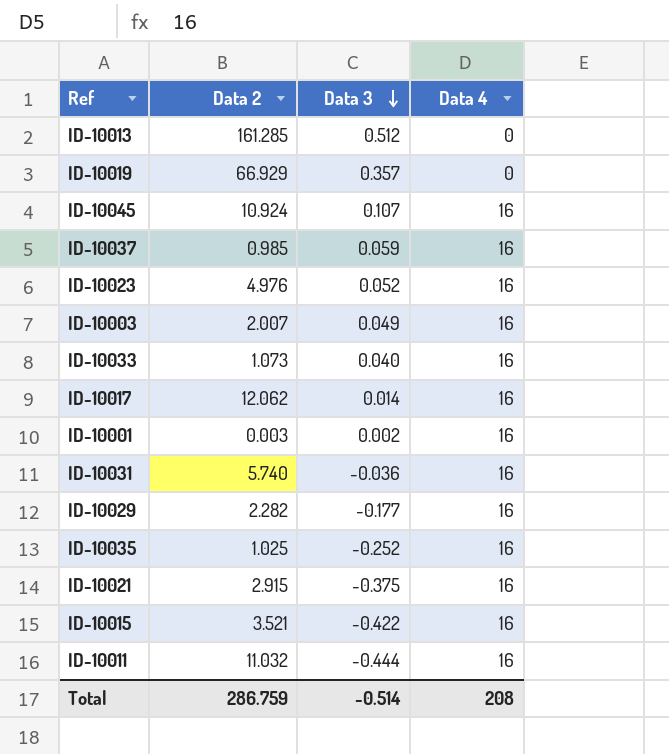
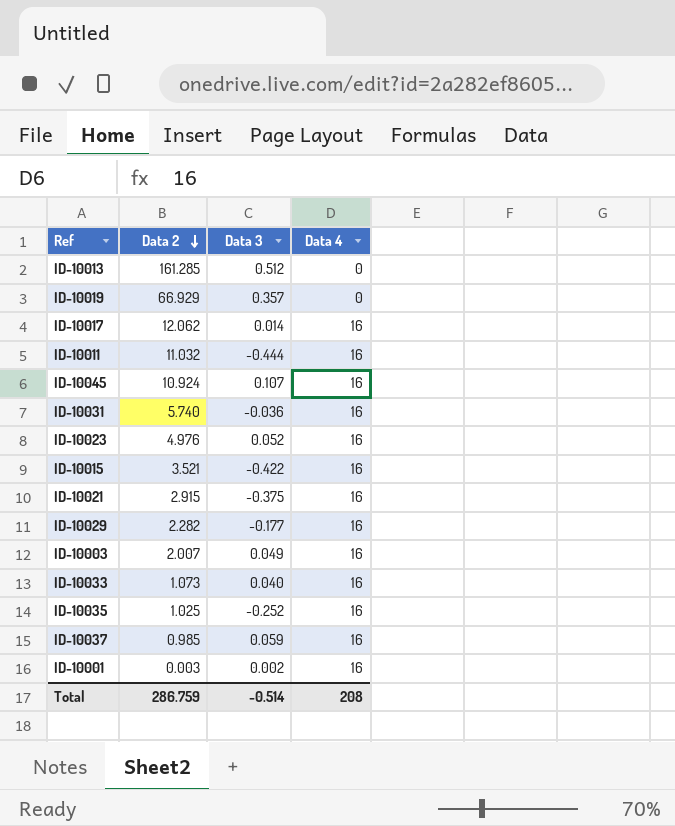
row order: Data 3 descending -> Data 2 descending

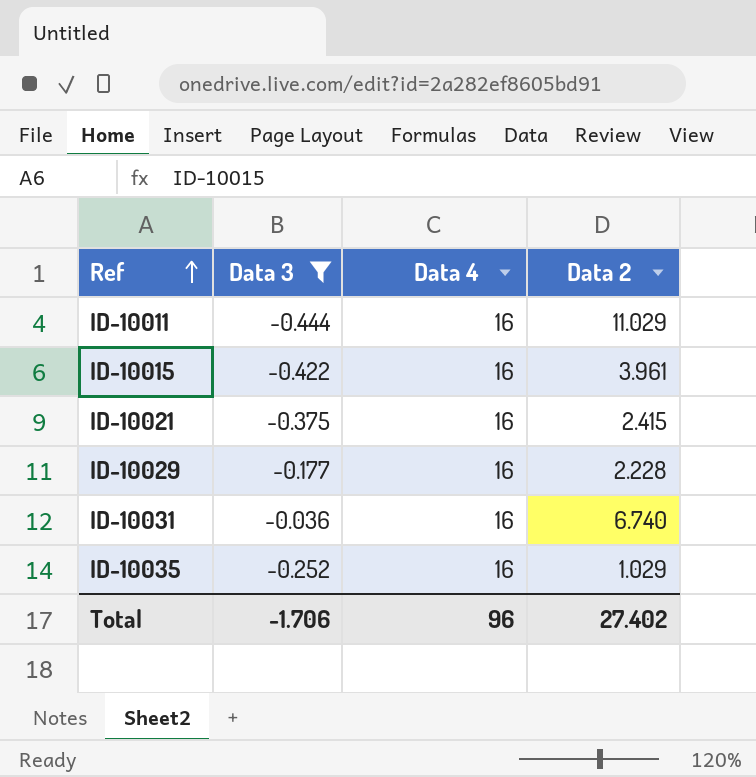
filter: none -> Data 3 <= -0.036
row order: Data 2 descending -> Ref ascending
column Data 2 | position: 2 -> 4
ID-10011 | Data 2: 11.032 -> 11.029
ID-10015 | Data 2: 3.521 -> 3.961
ID-10021 | Data 2: 2.915 -> 2.415
ID-10029 | Data 2: 2.282 -> 2.228
ID-10031 | Data 2: 5.740 -> 6.740
ID-10035 | Data 2: 1.025 -> 1.029
Total | Data 3: -0.514 -> -1.706
Total | Data 4: 208 -> 96
Total | Data 2: 286.759 -> 27.402

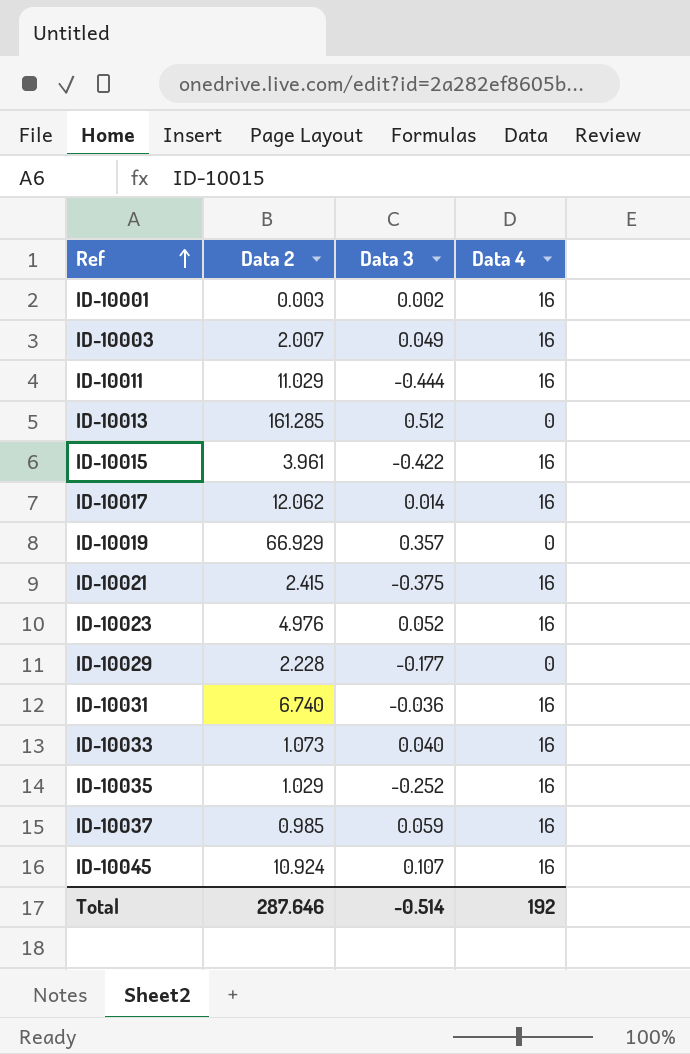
filter: Data 3 <= -0.036 -> none
column Data 2 | position: 4 -> 2
ID-10029 | Data 4: 16 -> 0
Total | Data 2: 27.402 -> 287.646
Total | Data 3: -1.706 -> -0.514
Total | Data 4: 96 -> 192

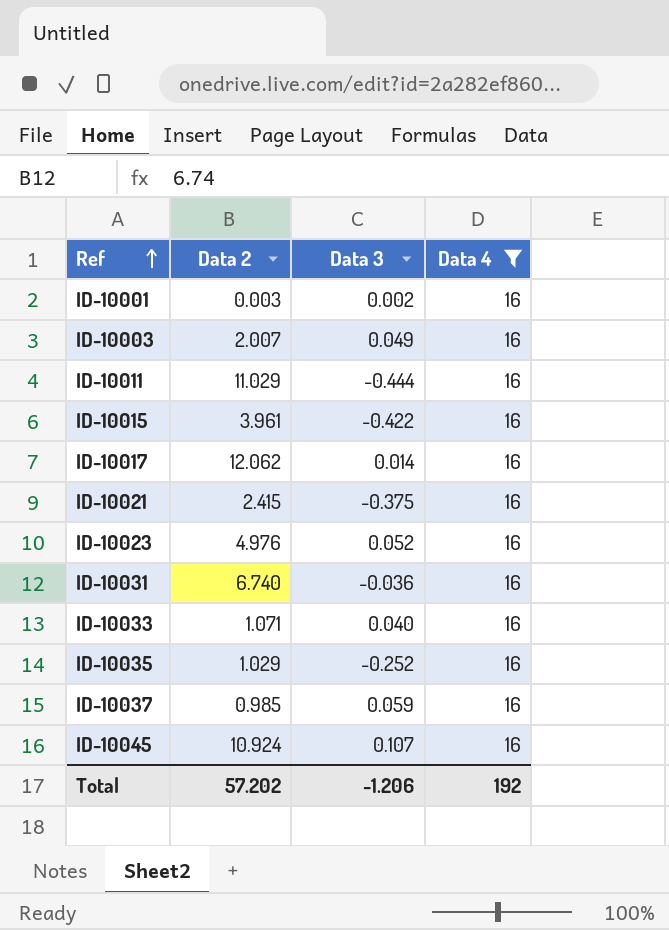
filter: none -> Data 4 = 16
ID-10033 | Data 2: 1.073 -> 1.071
Total | Data 2: 287.646 -> 57.202
Total | Data 3: -0.514 -> -1.206

